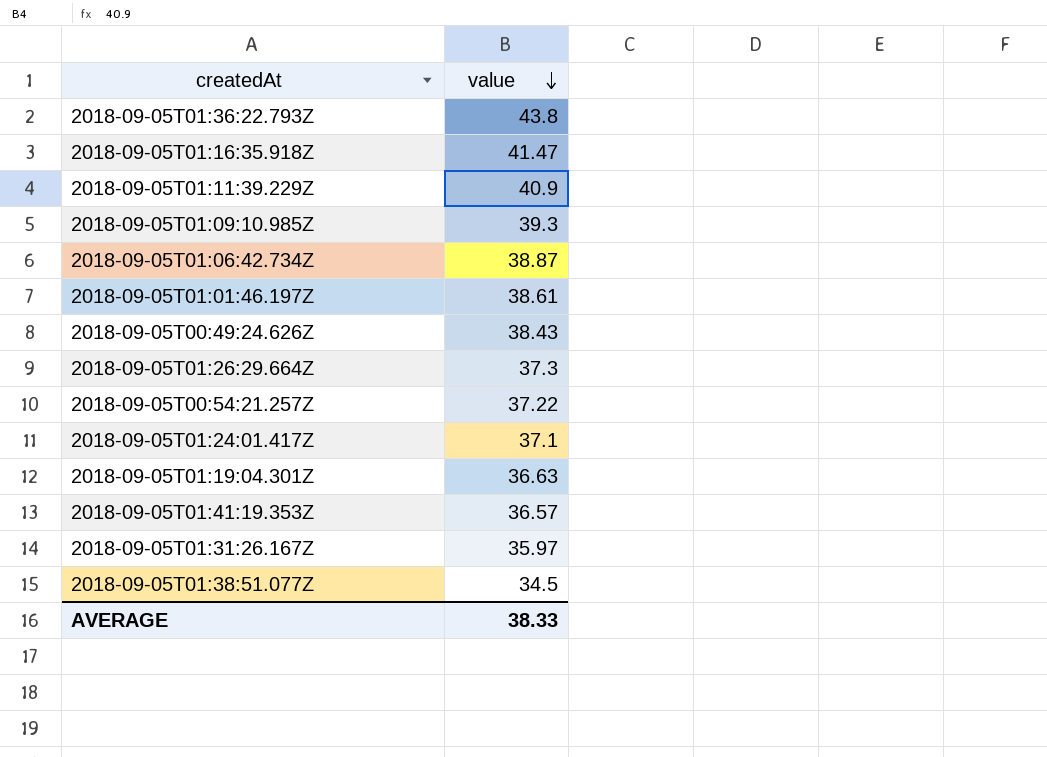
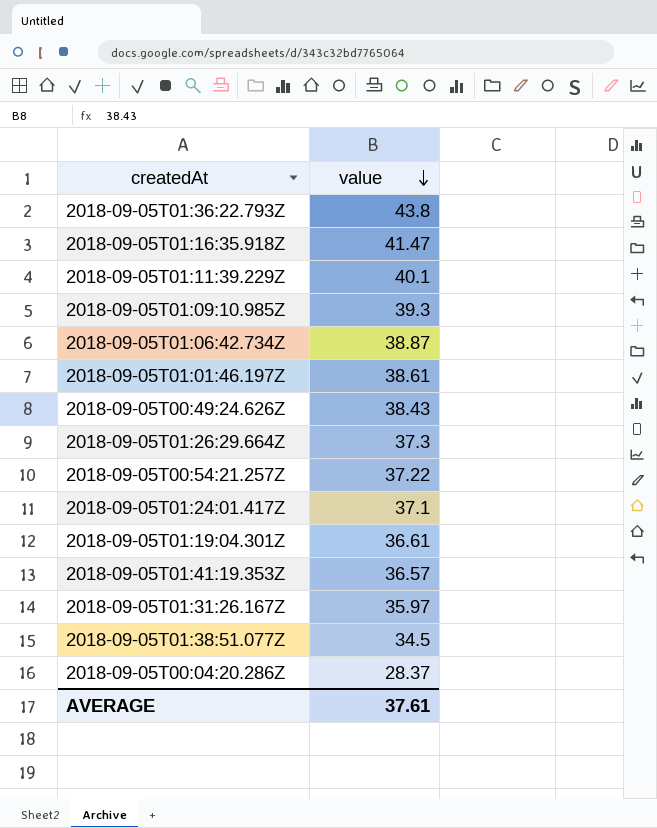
2018-09-05T01:11:39.229Z | value: 40.9 -> 40.1
2018-09-05T01:19:04.301Z | value: 36.63 -> 36.61
row 2018-09-05T00:04:20.286Z: none -> 28.37
AVERAGE | value: 38.33 -> 37.61

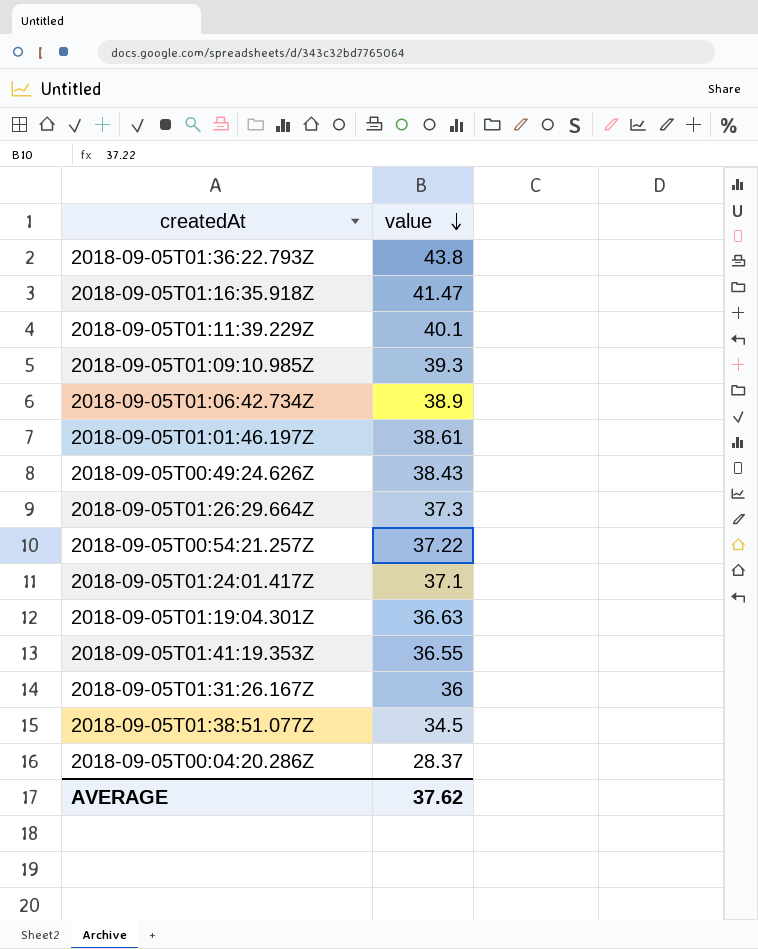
2018-09-05T01:06:42.734Z | value: 38.87 -> 38.9
2018-09-05T01:19:04.301Z | value: 36.61 -> 36.63
2018-09-05T01:41:19.353Z | value: 36.57 -> 36.55
2018-09-05T01:31:26.167Z | value: 35.97 -> 36
AVERAGE | value: 37.61 -> 37.62

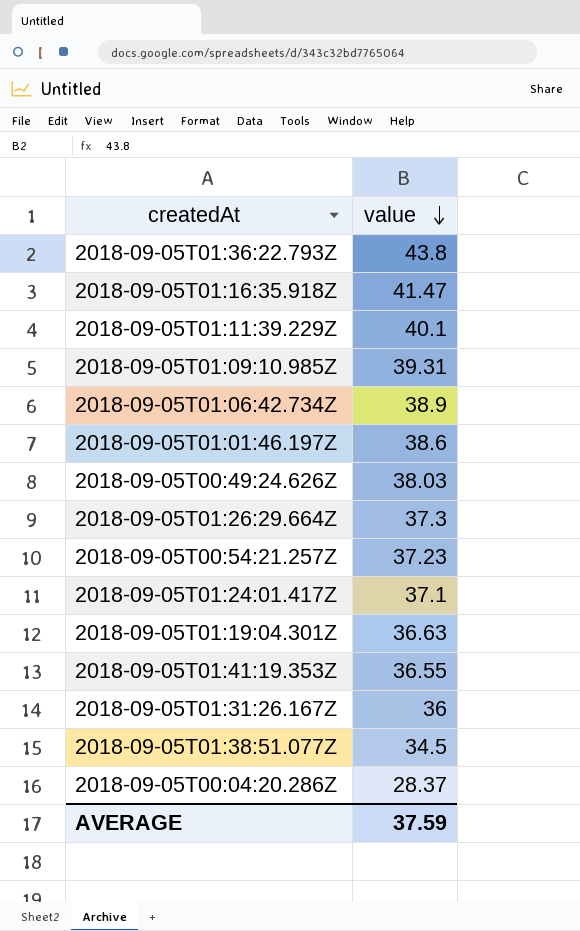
2018-09-05T01:09:10.985Z | value: 39.3 -> 39.31
2018-09-05T01:01:46.197Z | value: 38.61 -> 38.6
2018-09-05T00:49:24.626Z | value: 38.43 -> 38.03
2018-09-05T00:54:21.257Z | value: 37.22 -> 37.23
AVERAGE | value: 37.62 -> 37.59

